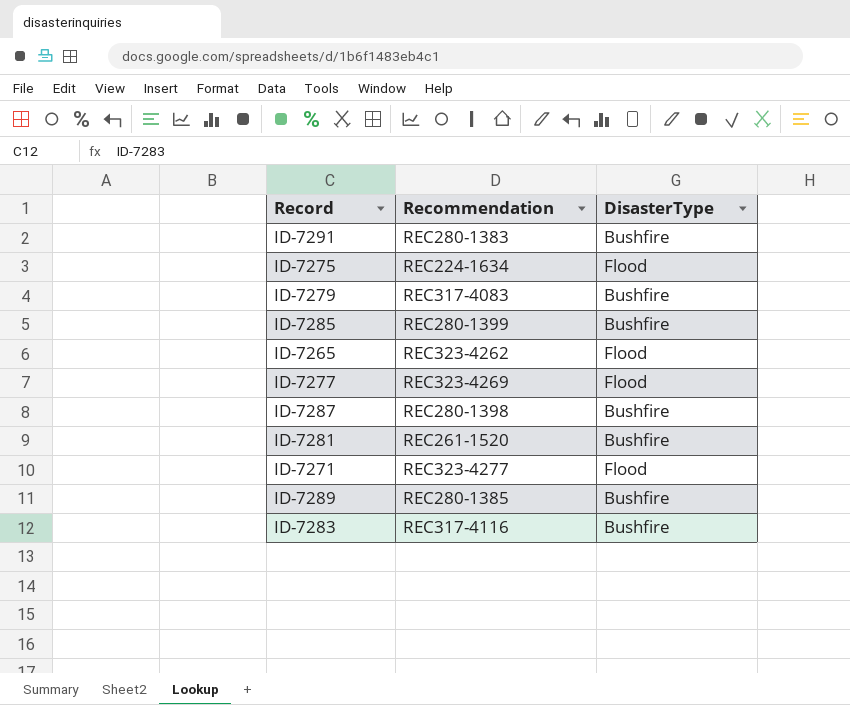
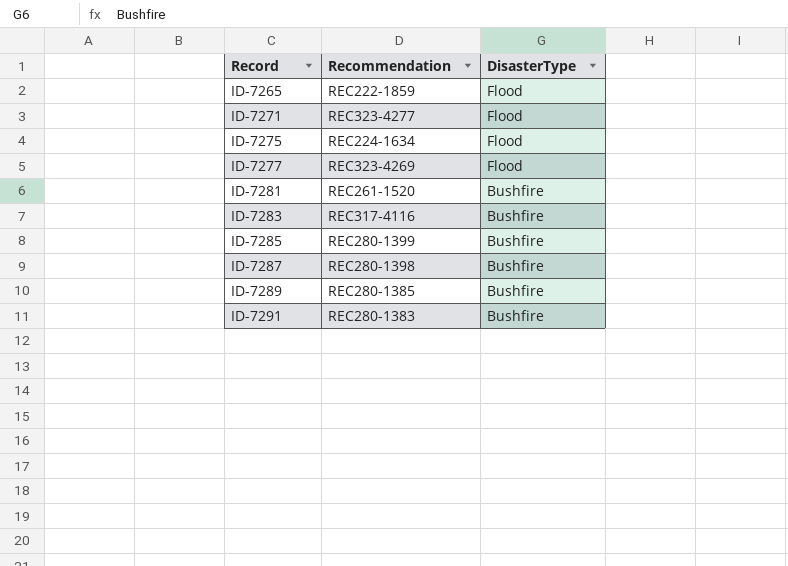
row order: none -> Record ascending
row ID-7279: REC317-4083 | Bushfire -> none
ID-7265 | Recommendation: REC323-4262 -> REC222-1859

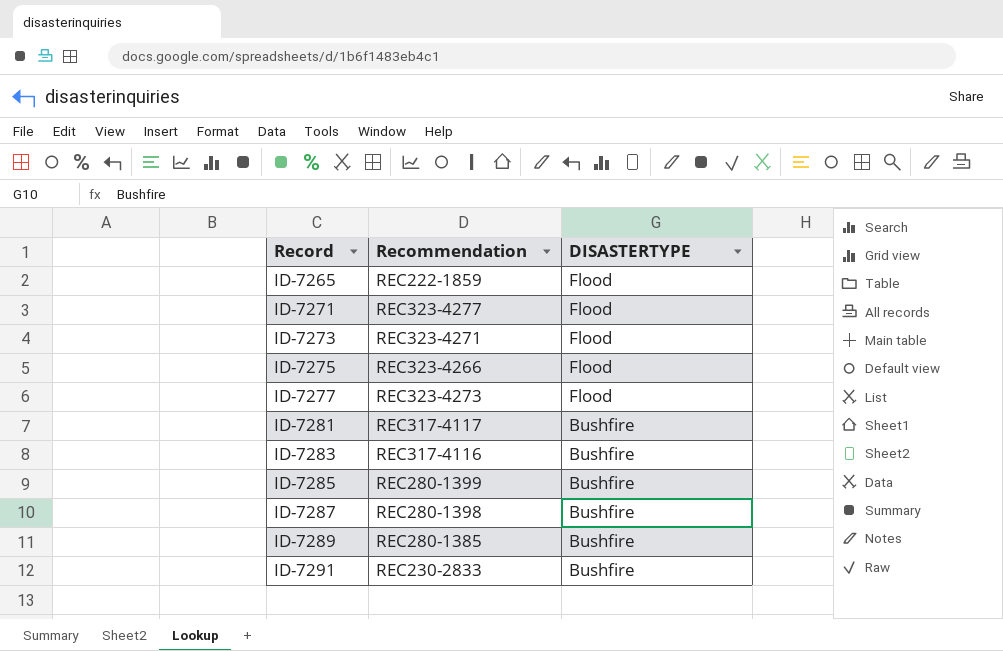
column name: DisasterType -> DISASTERTYPE
row ID-7273: none -> REC323-4271 | Flood
ID-7275 | Recommendation: REC224-1634 -> REC323-4266
ID-7277 | Recommendation: REC323-4269 -> REC323-4273
ID-7281 | Recommendation: REC261-1520 -> REC317-4117
ID-7291 | Recommendation: REC280-1383 -> REC230-2833

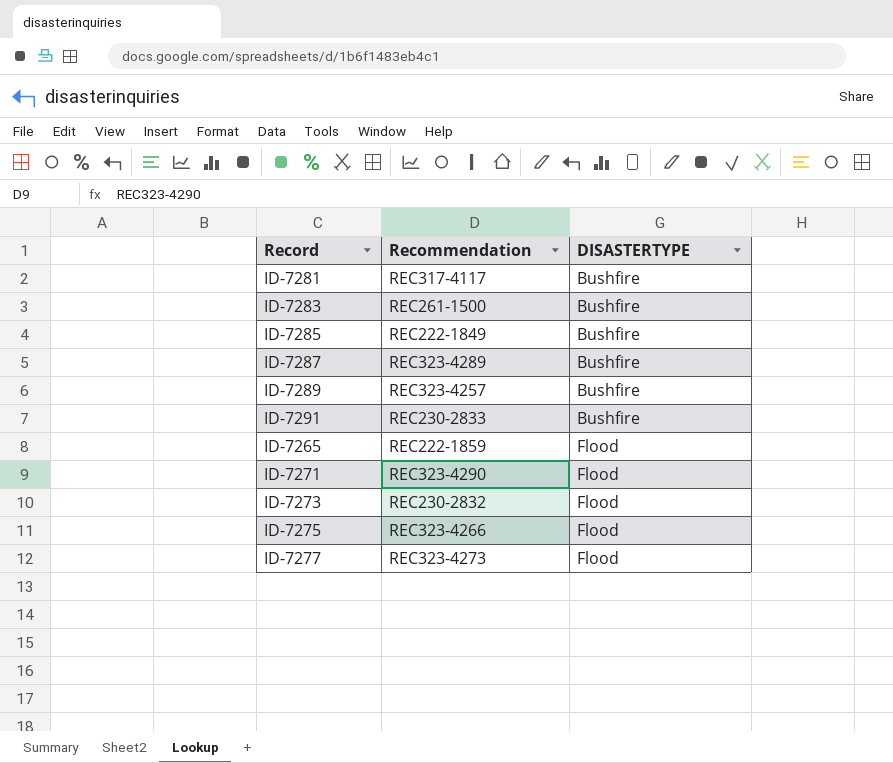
row order: Record ascending -> DISASTERTYPE ascending
ID-7283 | Recommendation: REC317-4116 -> REC261-1500
ID-7285 | Recommendation: REC280-1399 -> REC222-1849
ID-7287 | Recommendation: REC280-1398 -> REC323-4289
ID-7289 | Recommendation: REC280-1385 -> REC323-4257
ID-7271 | Recommendation: REC323-4277 -> REC323-4290
ID-7273 | Recommendation: REC323-4271 -> REC230-2832

